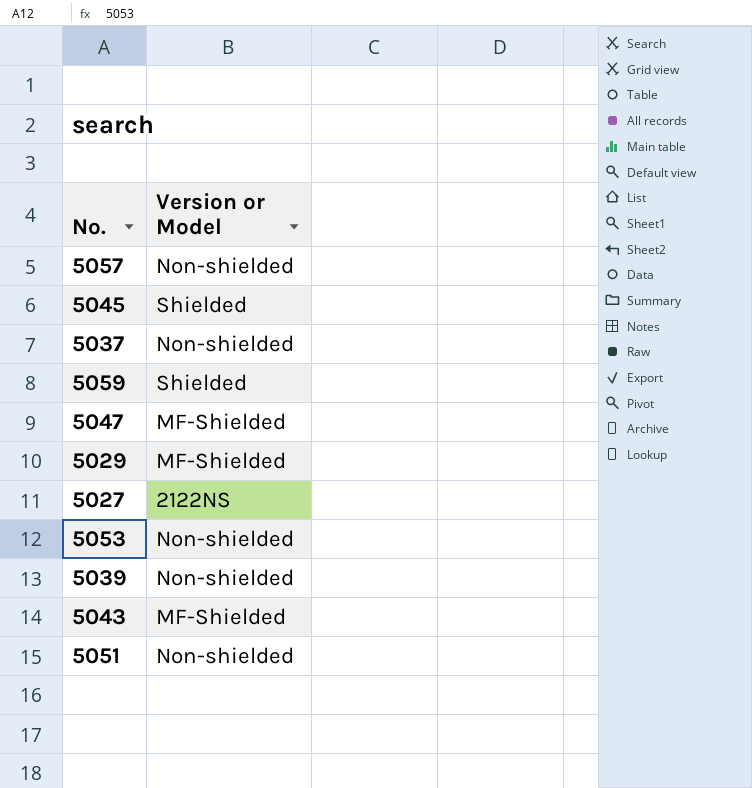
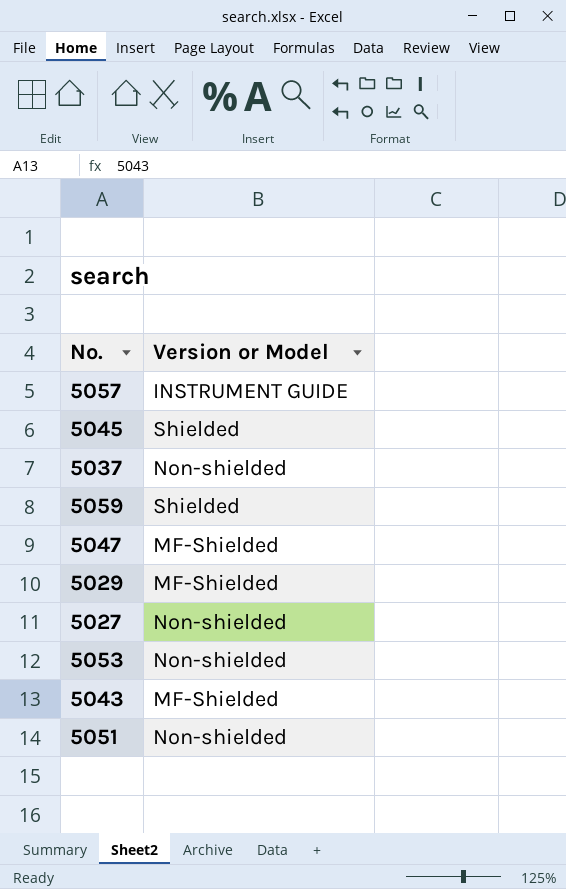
row 5039: Non-shielded -> none
5057 | Version or Model: Non-shielded -> INSTRUMENT GUIDE
5027 | Version or Model: 2122NS -> Non-shielded

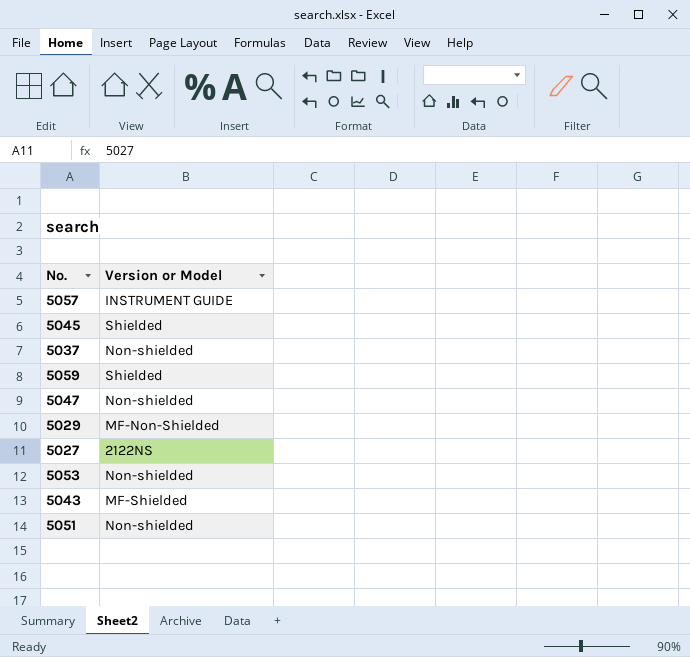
5047 | Version or Model: MF-Shielded -> Non-shielded
5029 | Version or Model: MF-Shielded -> MF-Non-Shielded
5027 | Version or Model: Non-shielded -> 2122NS

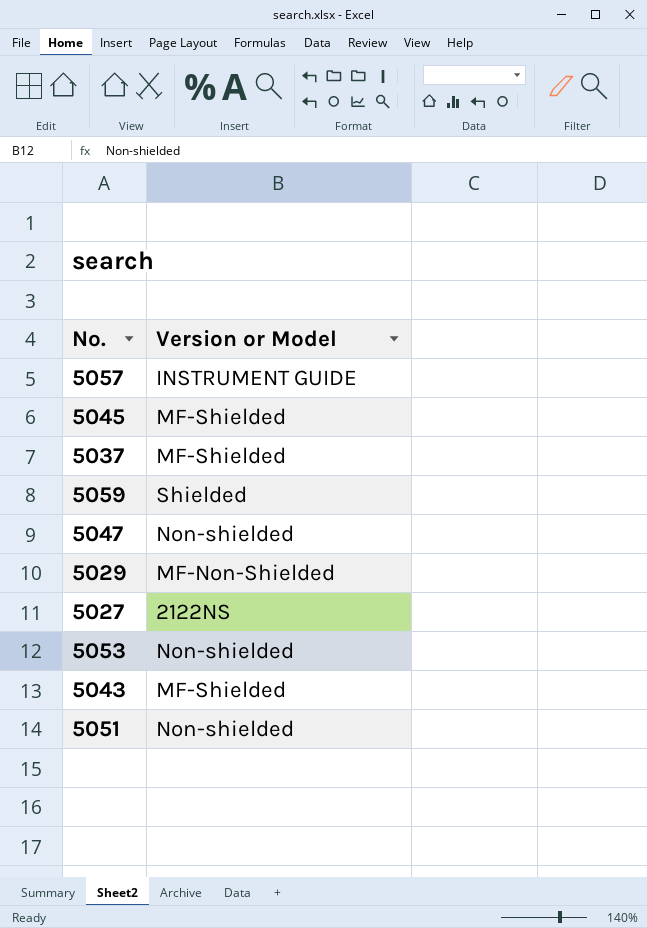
5045 | Version or Model: Shielded -> MF-Shielded
5037 | Version or Model: Non-shielded -> MF-Shielded

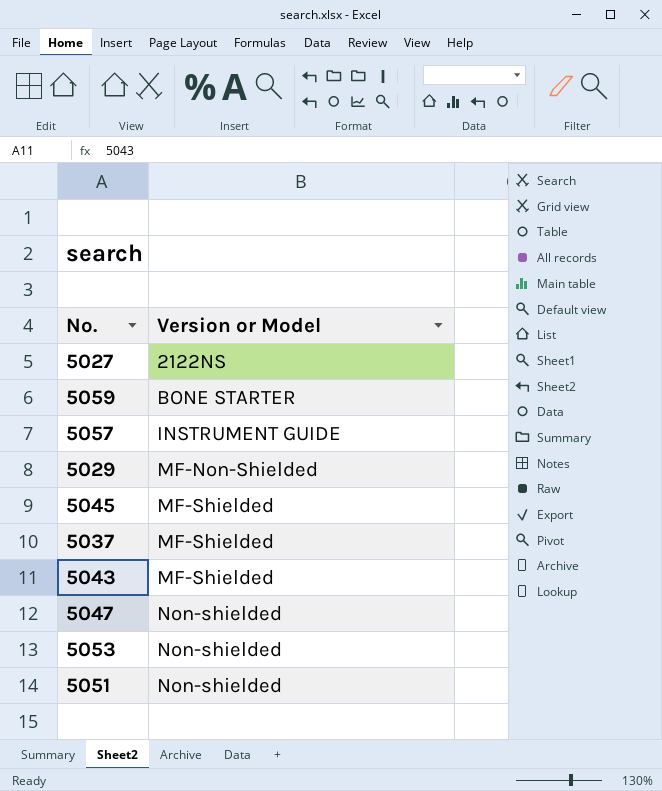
row order: none -> Version or Model ascending
5059 | Version or Model: Shielded -> BONE STARTER

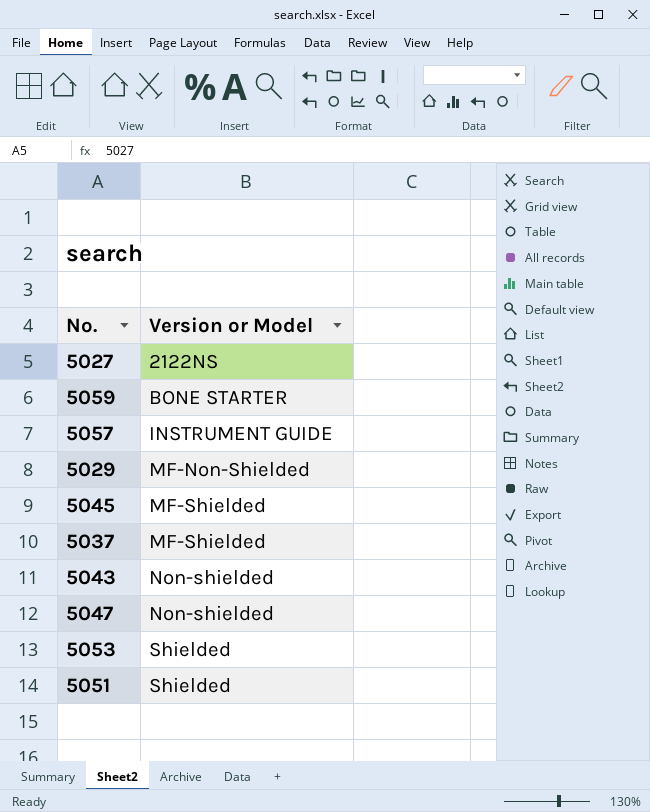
5043 | Version or Model: MF-Shielded -> Non-shielded
5053 | Version or Model: Non-shielded -> Shielded
5051 | Version or Model: Non-shielded -> Shielded

